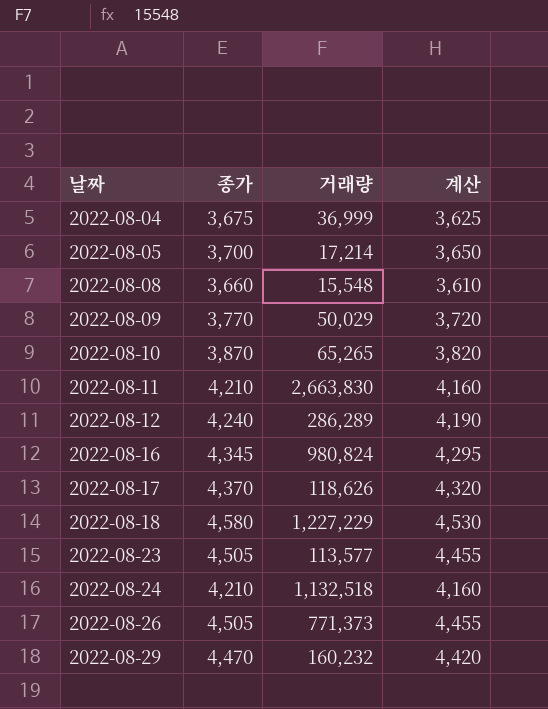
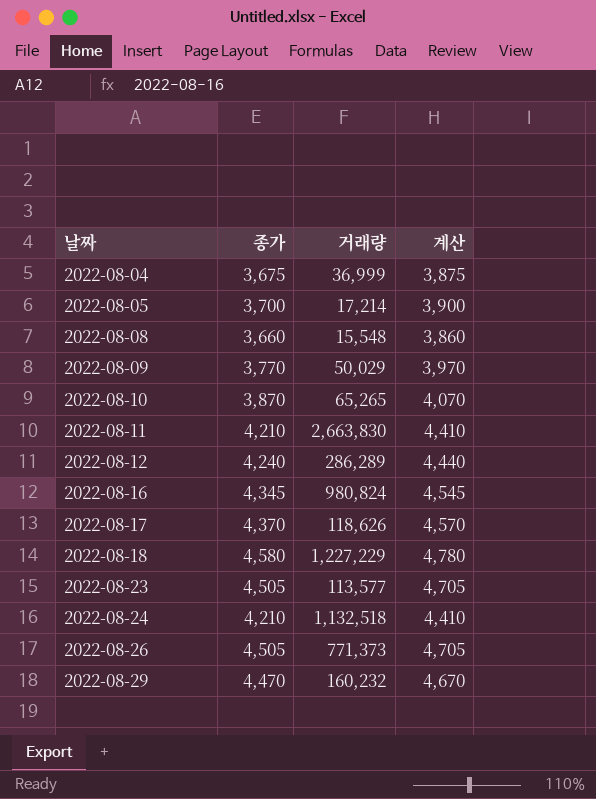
column 계산 | formula: [종가] - 50 -> [종가] + 200

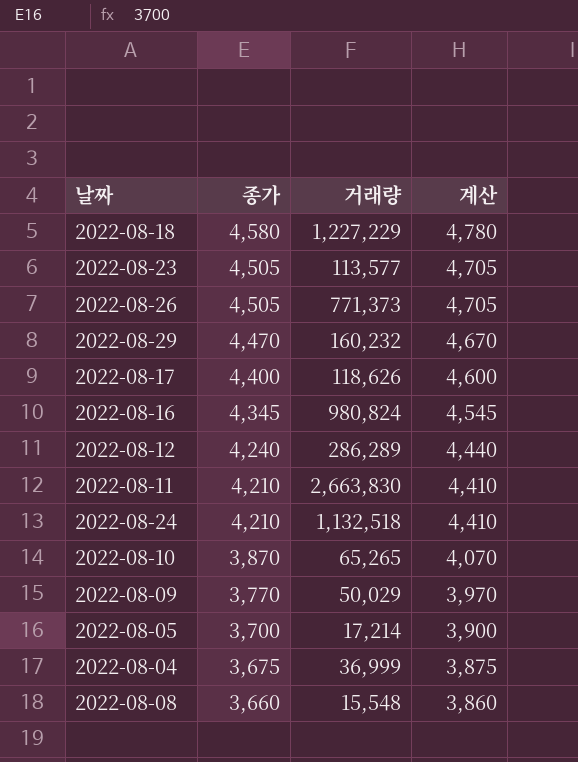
row order: 날짜 ascending -> 종가 descending
2022-08-17 | 종가: 4,370 -> 4,400
2022-08-17 | 계산: 4,570 -> 4,600

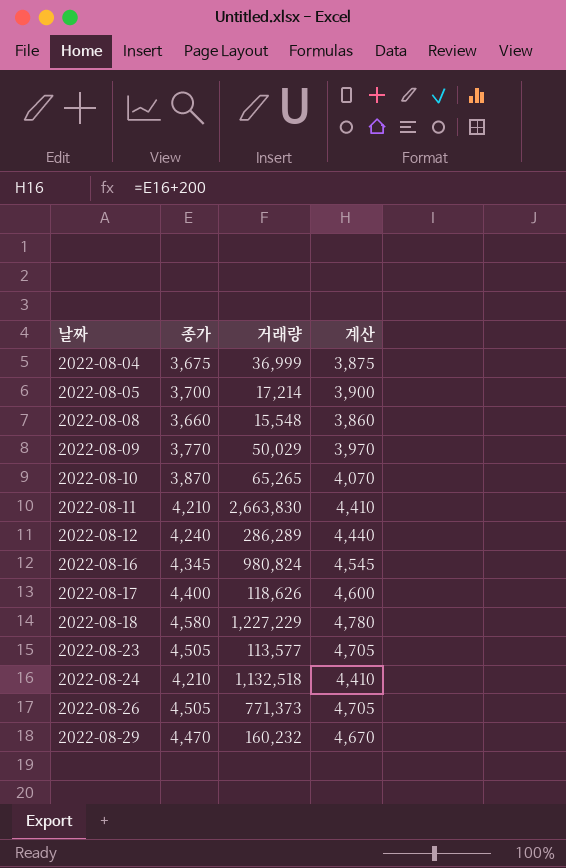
row order: 종가 descending -> 날짜 ascending

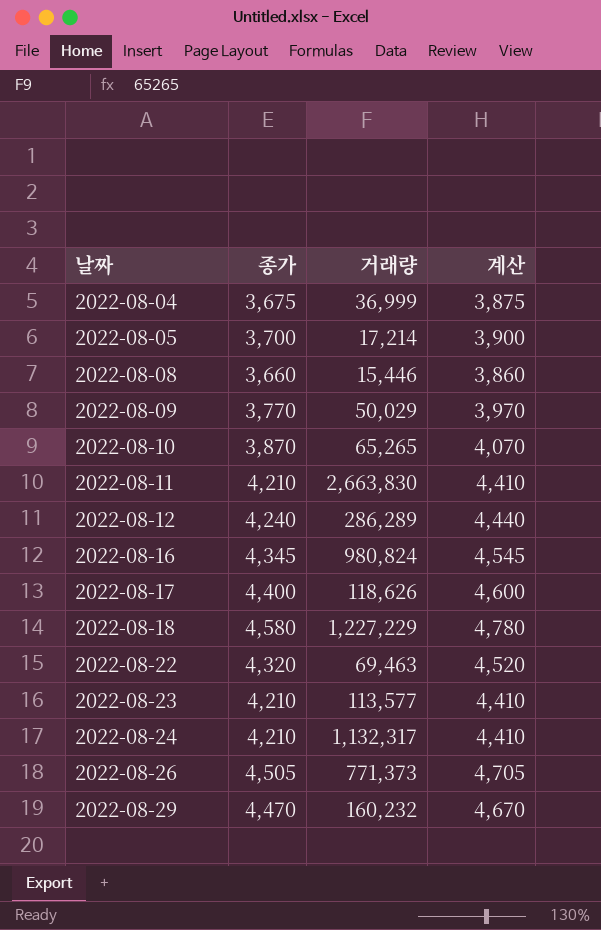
2022-08-08 | 거래량: 15,548 -> 15,446
row 2022-08-22: none -> 4,320 | 69,463 | 4,520
2022-08-23 | 종가: 4,505 -> 4,210
2022-08-23 | 계산: 4,705 -> 4,410
2022-08-24 | 거래량: 1,132,518 -> 1,132,317

